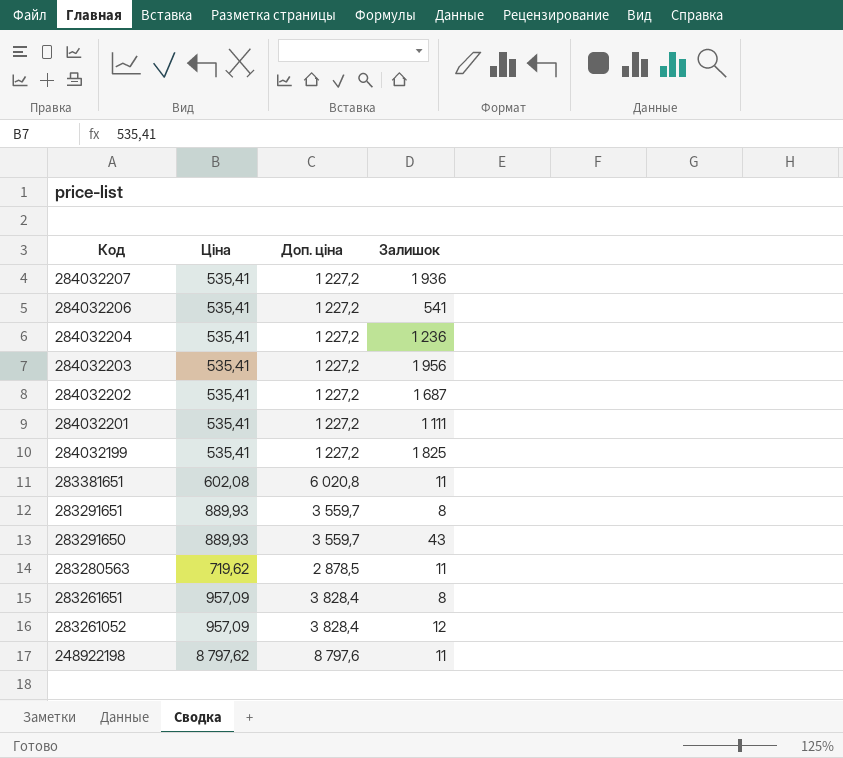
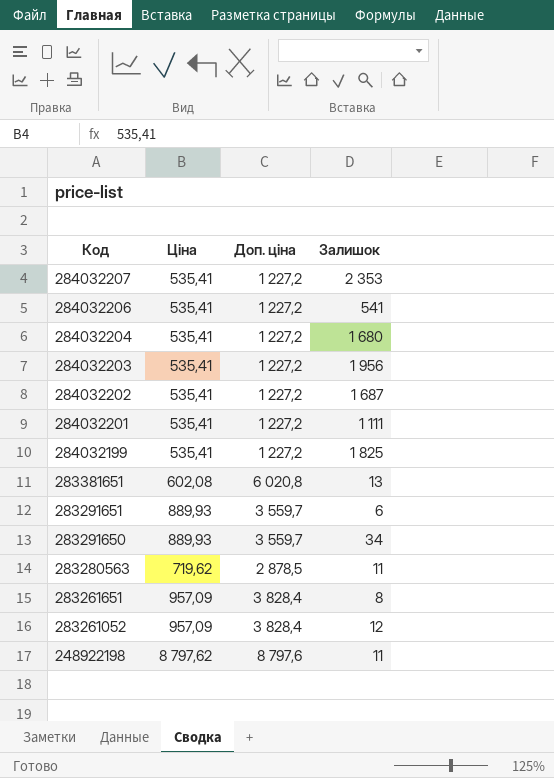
284032207 | Залишок: 1 936 -> 2 353
284032204 | Залишок: 1 236 -> 1 680
283381651 | Залишок: 11 -> 13
283291651 | Залишок: 8 -> 6
283291650 | Залишок: 43 -> 34

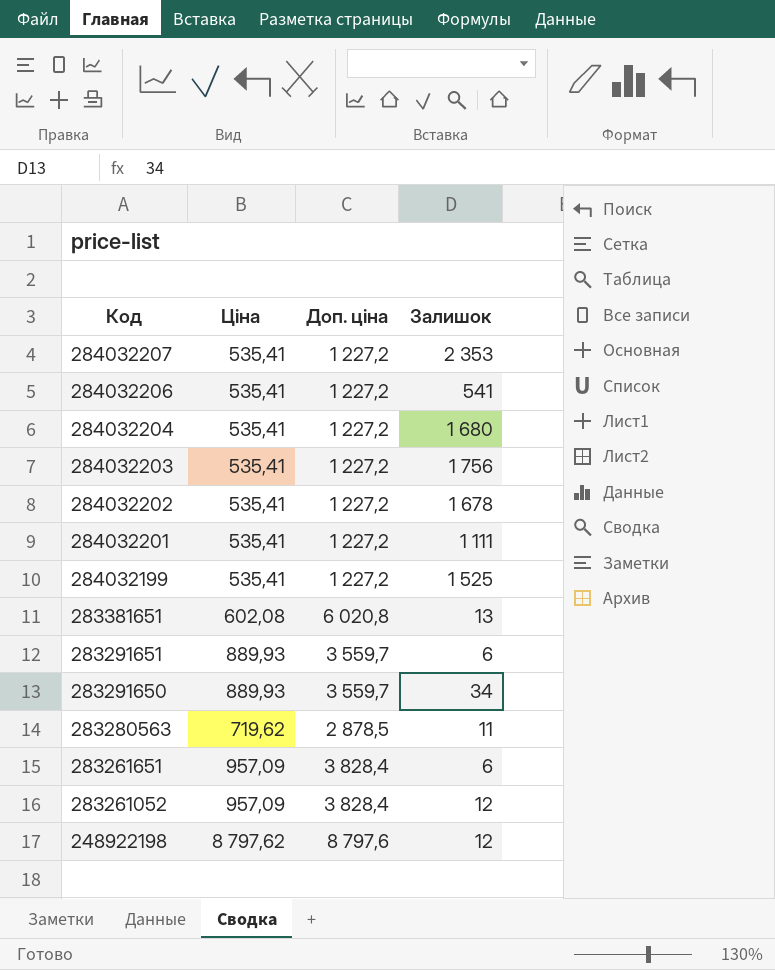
284032203 | Залишок: 1 956 -> 1 756
284032202 | Залишок: 1 687 -> 1 678
284032199 | Залишок: 1 825 -> 1 525
283261651 | Залишок: 8 -> 6
248922198 | Залишок: 11 -> 12

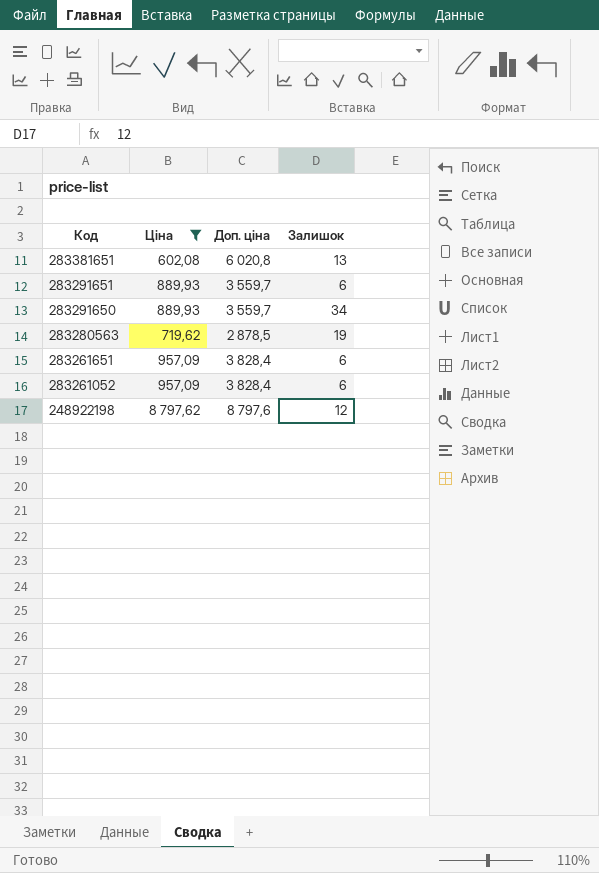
filter: none -> Ціна != 535,41
283280563 | Залишок: 11 -> 19
283261052 | Залишок: 12 -> 6

